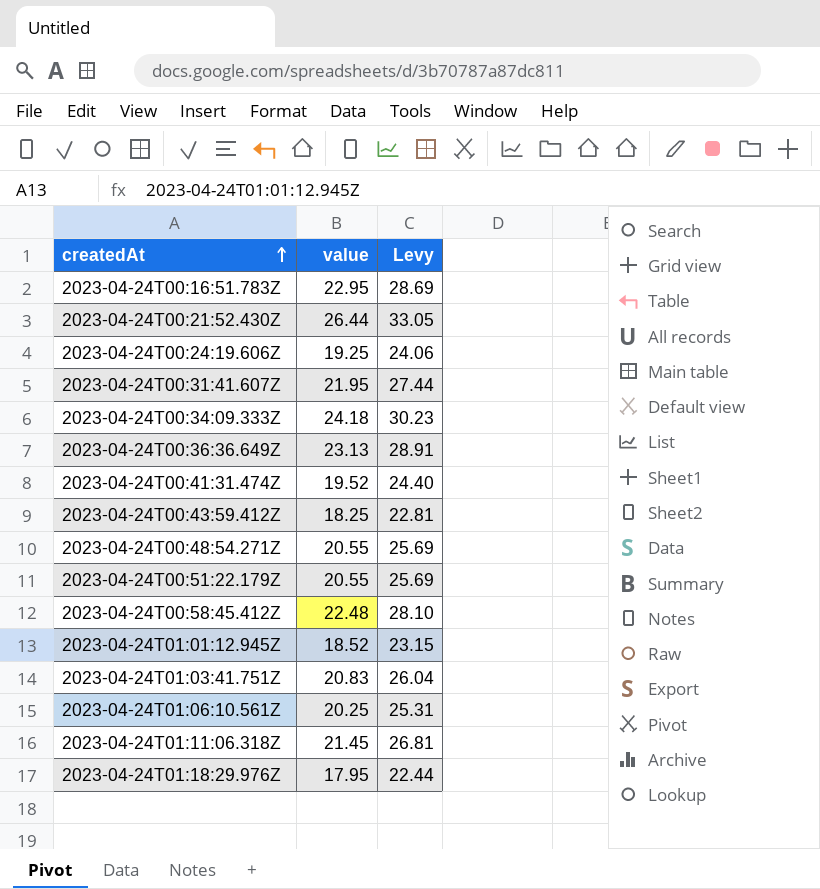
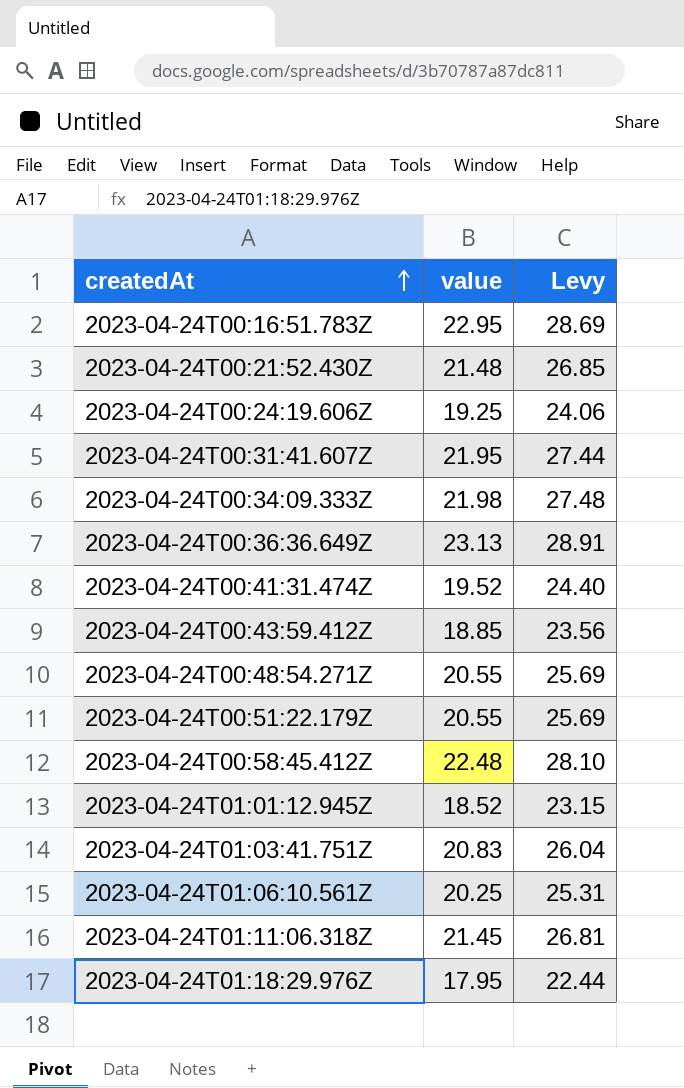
2023-04-24T00:21:52.430Z | value: 26.44 -> 21.48
2023-04-24T00:21:52.430Z | Levy: 33.05 -> 26.85
2023-04-24T00:34:09.333Z | value: 24.18 -> 21.98
2023-04-24T00:34:09.333Z | Levy: 30.23 -> 27.48
2023-04-24T00:43:59.412Z | value: 18.25 -> 18.85
2023-04-24T00:43:59.412Z | Levy: 22.81 -> 23.56

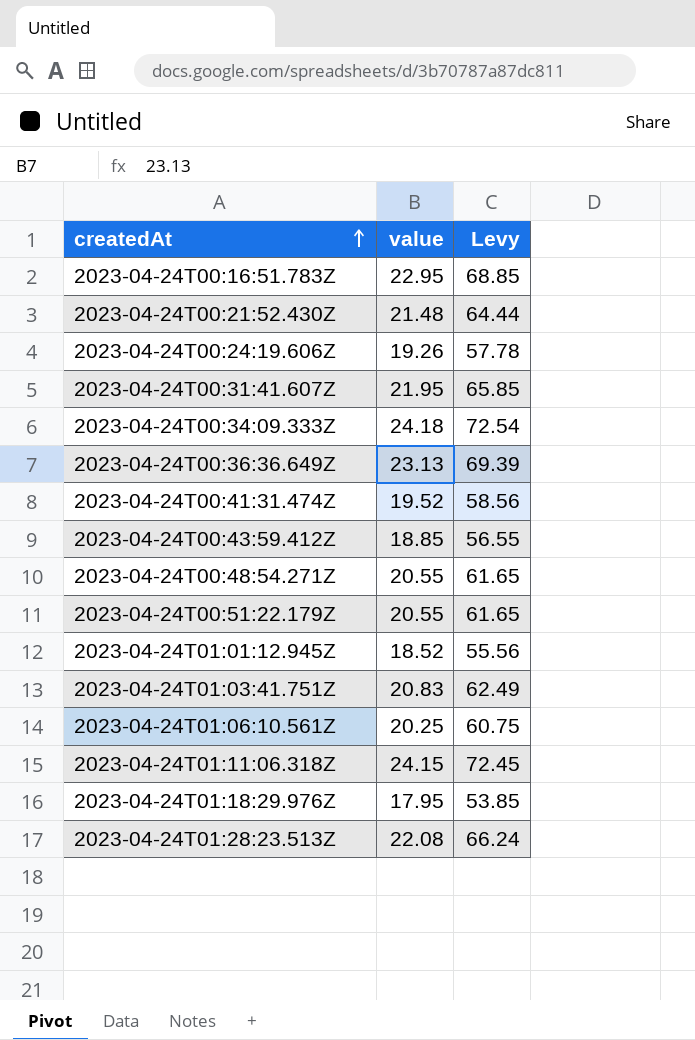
column Levy | formula: [value] * 1.25 -> [value] * 3
row 2023-04-24T00:58:45.412Z: 22.48 | 28.10 -> none
2023-04-24T00:24:19.606Z | value: 19.25 -> 19.26
2023-04-24T00:34:09.333Z | value: 21.98 -> 24.18
2023-04-24T01:11:06.318Z | value: 21.45 -> 24.15
row 2023-04-24T01:28:23.513Z: none -> 22.08 | 66.24

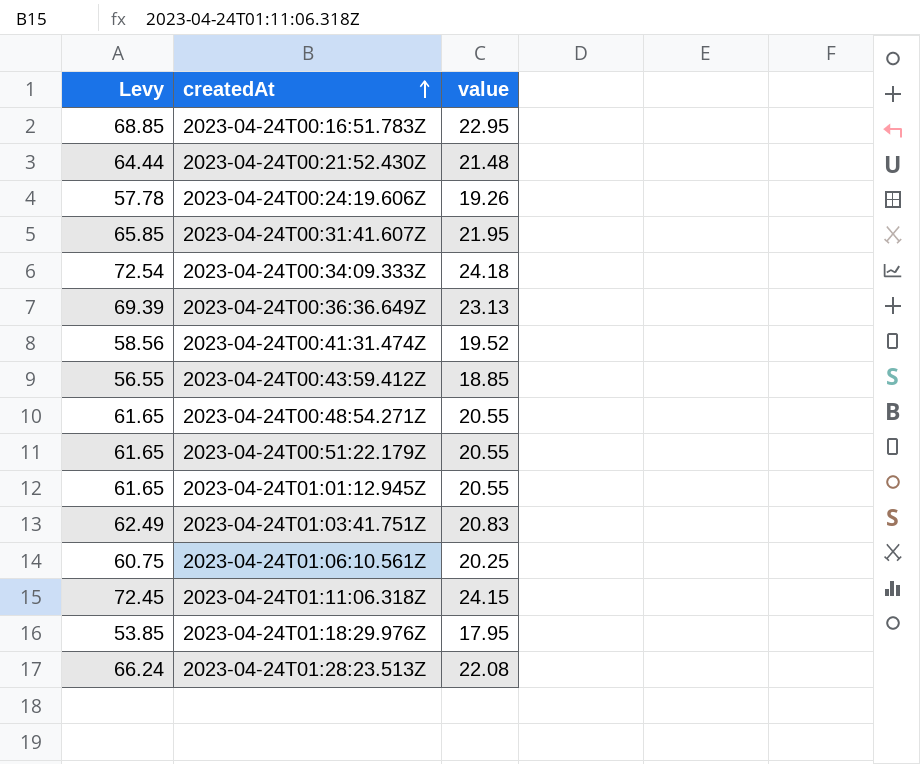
column Levy | position: 3 -> 1
2023-04-24T01:01:12.945Z | Levy: 55.56 -> 61.65
2023-04-24T01:01:12.945Z | value: 18.52 -> 20.55

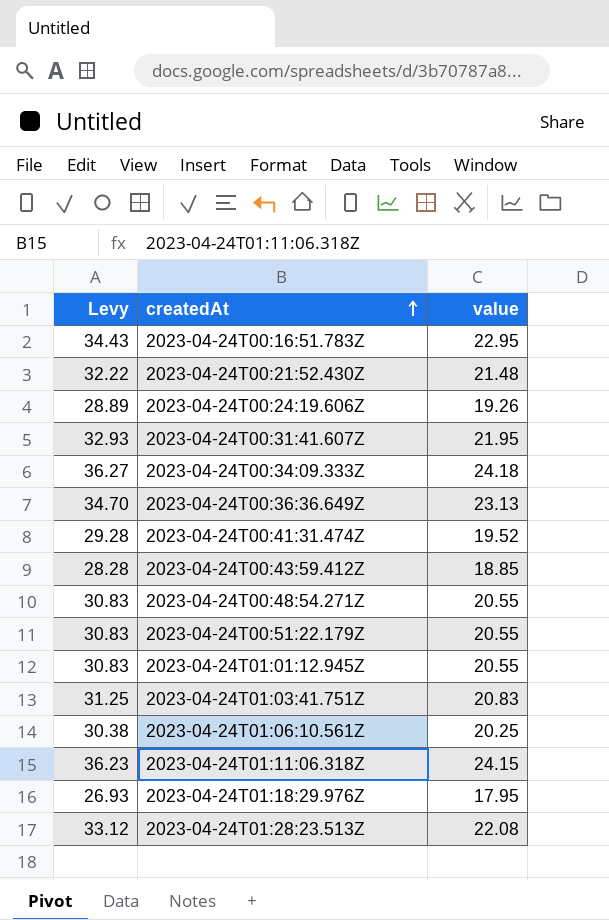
column Levy | formula: [value] * 3 -> [value] * 1.5

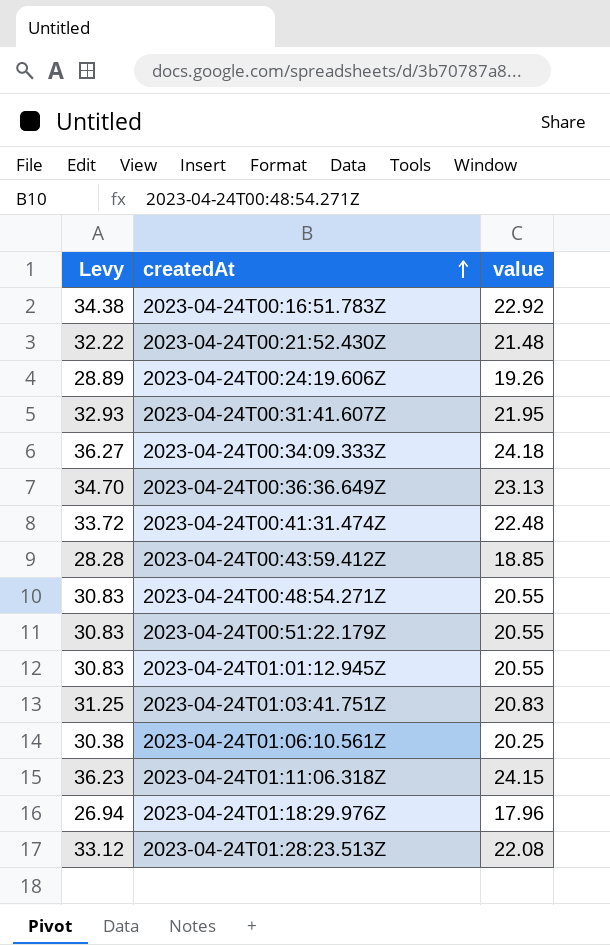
2023-04-24T00:16:51.783Z | Levy: 34.43 -> 34.38
2023-04-24T00:16:51.783Z | value: 22.95 -> 22.92
2023-04-24T00:41:31.474Z | Levy: 29.28 -> 33.72
2023-04-24T00:41:31.474Z | value: 19.52 -> 22.48
2023-04-24T01:18:29.976Z | Levy: 26.93 -> 26.94
2023-04-24T01:18:29.976Z | value: 17.95 -> 17.96

